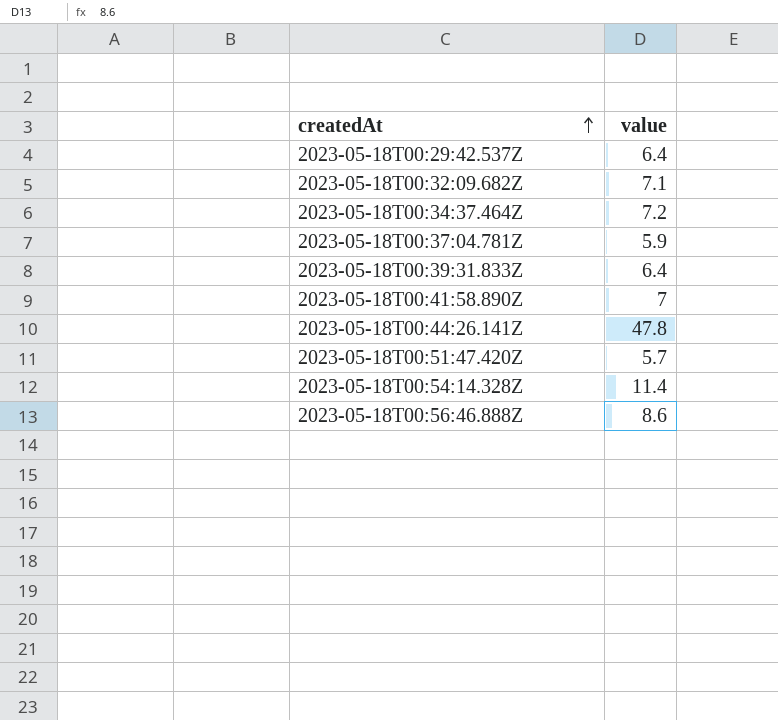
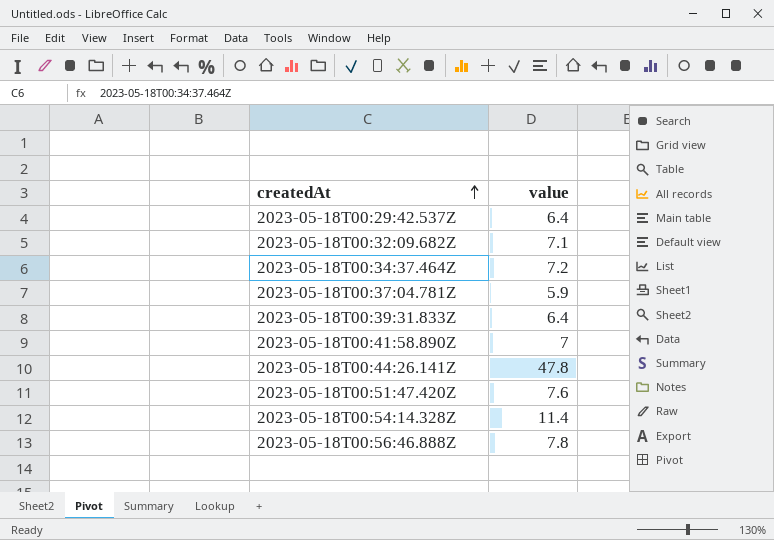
2023-05-18T00:51:47.420Z | value: 5.7 -> 7.6
2023-05-18T00:56:46.888Z | value: 8.6 -> 7.8

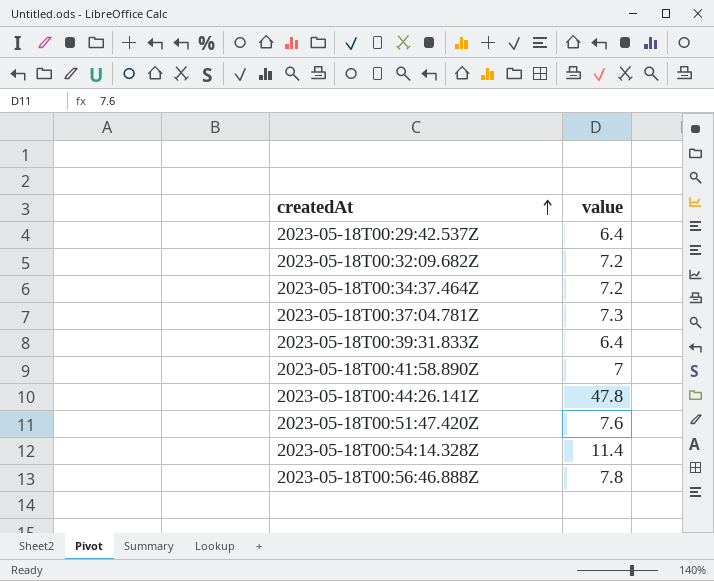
2023-05-18T00:32:09.682Z | value: 7.1 -> 7.2
2023-05-18T00:37:04.781Z | value: 5.9 -> 7.3

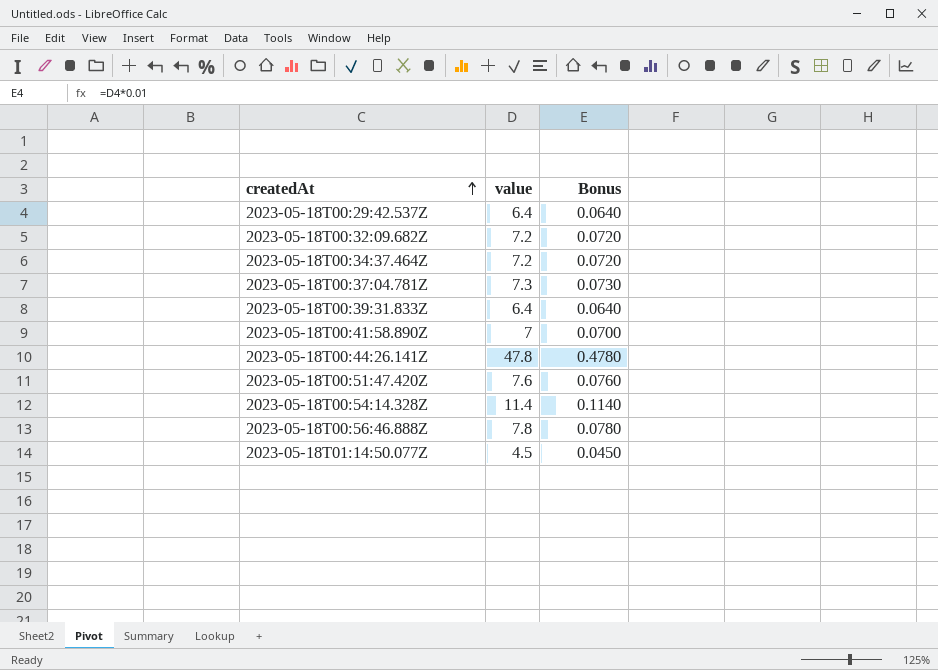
column Bonus | formula: none -> [value] * 0.01
row 2023-05-18T01:14:50.077Z: none -> 4.5 | 0.0450

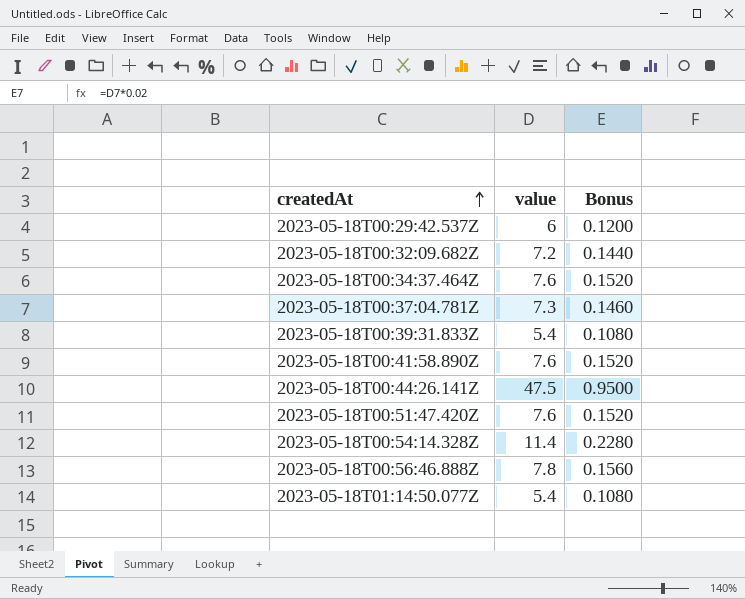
column Bonus | formula: [value] * 0.01 -> [value] * 0.02
2023-05-18T00:29:42.537Z | value: 6.4 -> 6
2023-05-18T00:34:37.464Z | value: 7.2 -> 7.6
2023-05-18T00:39:31.833Z | value: 6.4 -> 5.4
2023-05-18T00:41:58.890Z | value: 7 -> 7.6
2023-05-18T00:44:26.141Z | value: 47.8 -> 47.5
2023-05-18T01:14:50.077Z | value: 4.5 -> 5.4

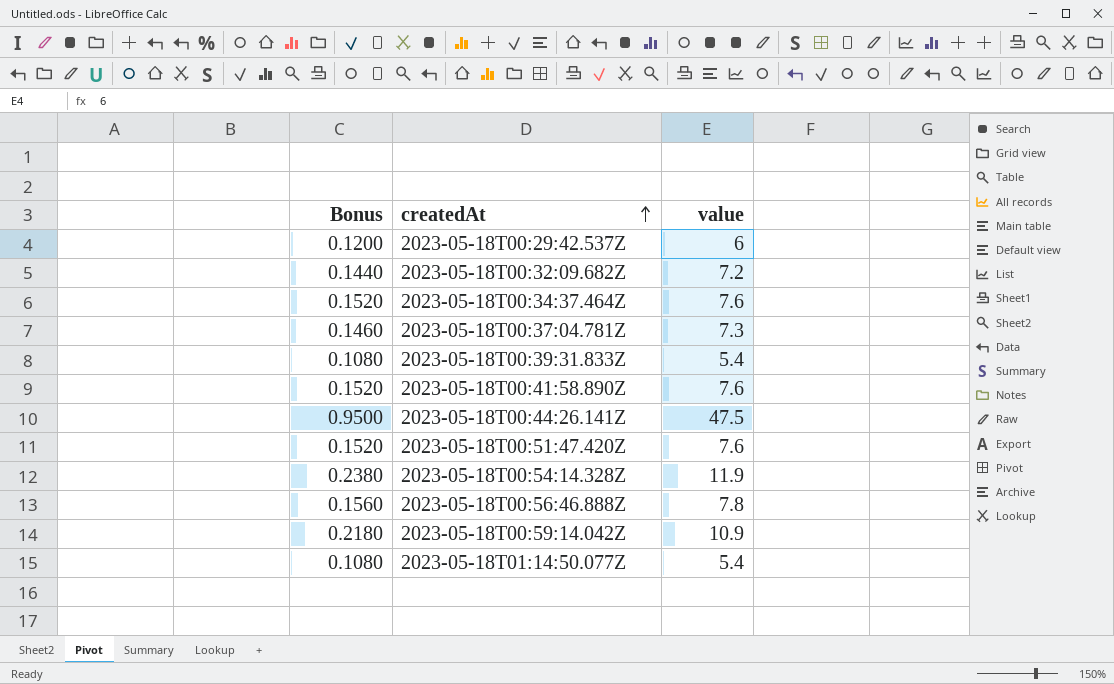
column Bonus | position: 3 -> 1
2023-05-18T00:54:14.328Z | Bonus: 0.2280 -> 0.2380
2023-05-18T00:54:14.328Z | value: 11.4 -> 11.9
row 2023-05-18T00:59:14.042Z: none -> 0.2180 | 10.9

